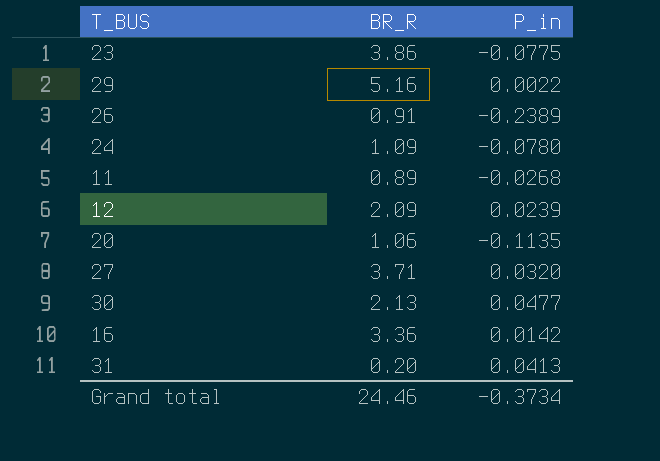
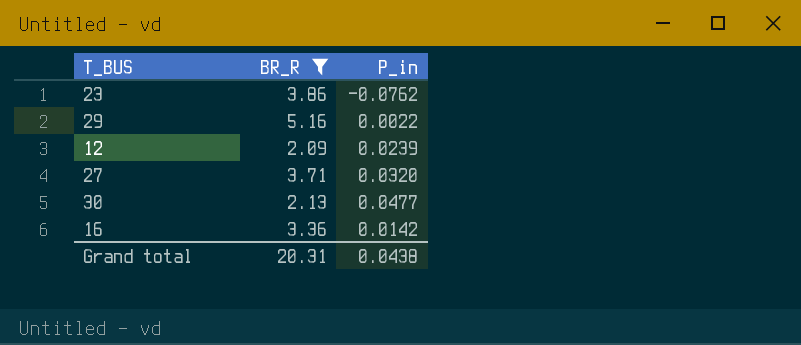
filter: none -> BR_R >= 2.09
23 | P_in: -0.0775 -> -0.0762
Grand total | BR_R: 24.46 -> 20.31
Grand total | P_in: -0.3734 -> 0.0438

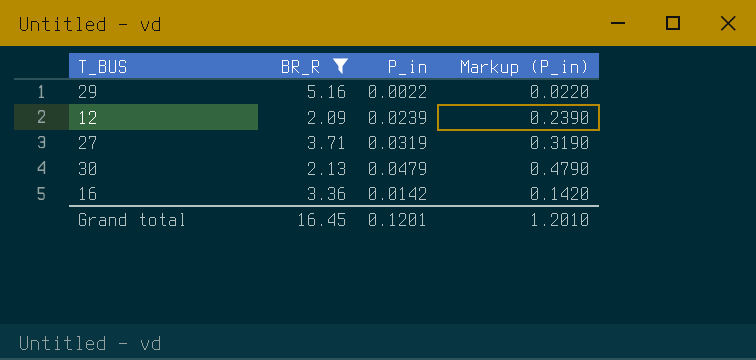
column Markup (P_in) | formula: none -> [P_in] * 10
row 23: 3.86 | -0.0762 -> none
27 | P_in: 0.0320 -> 0.0319
30 | P_in: 0.0477 -> 0.0479
Grand total | BR_R: 20.31 -> 16.45
Grand total | P_in: 0.0438 -> 0.1201

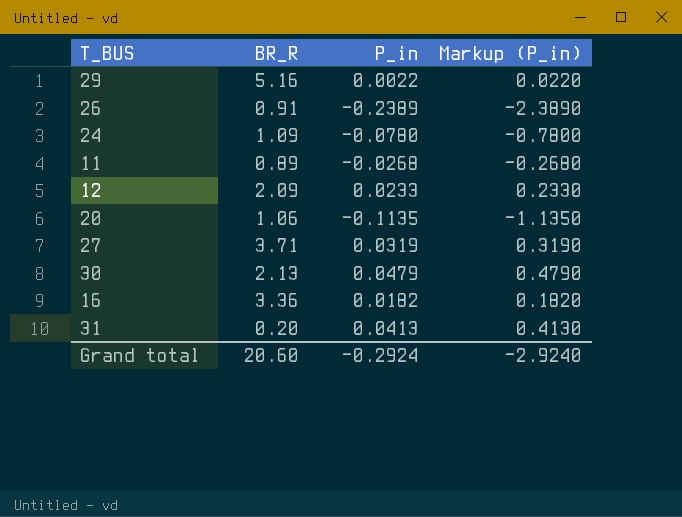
filter: BR_R >= 2.09 -> none
12 | P_in: 0.0239 -> 0.0233
12 | Markup (P_in): 0.2390 -> 0.2330
16 | P_in: 0.0142 -> 0.0182
16 | Markup (P_in): 0.1420 -> 0.1820
Grand total | BR_R: 16.45 -> 20.60
Grand total | P_in: 0.1201 -> -0.2924
Grand total | Markup (P_in): 1.2010 -> -2.9240

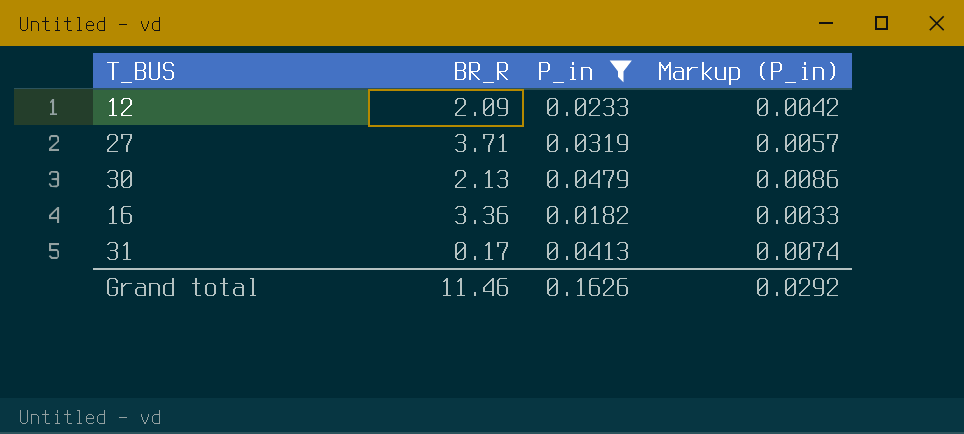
filter: none -> P_in >= 0.0182
column Markup (P_in) | formula: [P_in] * 10 -> [P_in] * 0.18
31 | BR_R: 0.20 -> 0.17
Grand total | BR_R: 20.60 -> 11.46
Grand total | P_in: -0.2924 -> 0.1626
Grand total | Markup (P_in): -2.9240 -> 0.0292

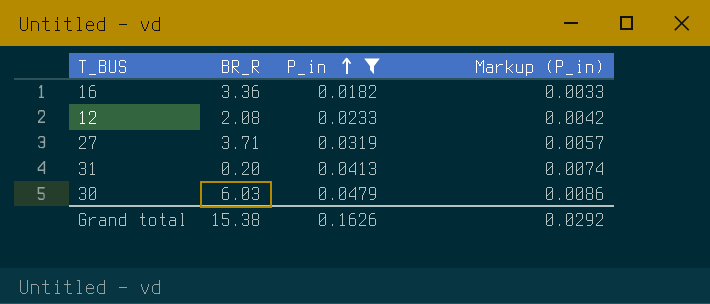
row order: none -> P_in ascending
12 | BR_R: 2.09 -> 2.08
31 | BR_R: 0.17 -> 0.20
30 | BR_R: 2.13 -> 6.03
Grand total | BR_R: 11.46 -> 15.38

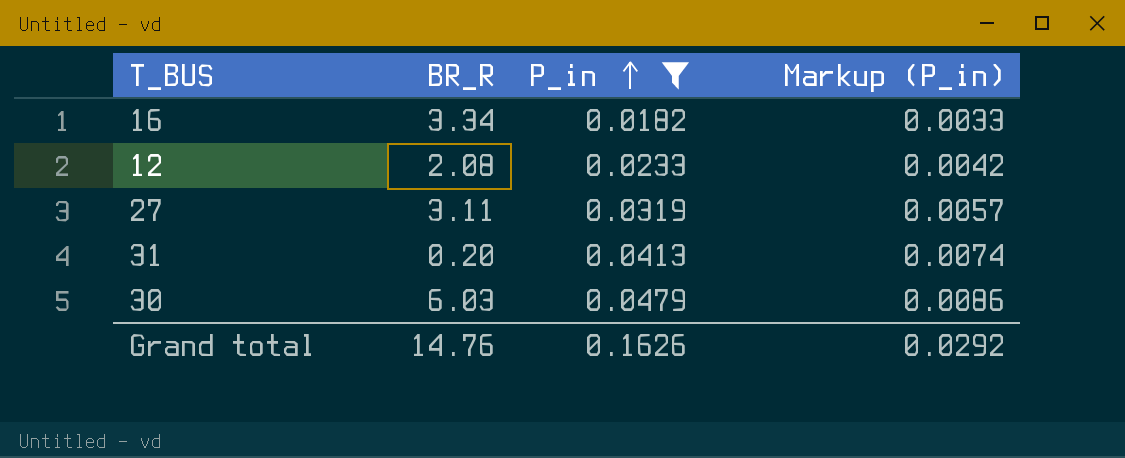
16 | BR_R: 3.36 -> 3.34
27 | BR_R: 3.71 -> 3.11
Grand total | BR_R: 15.38 -> 14.76

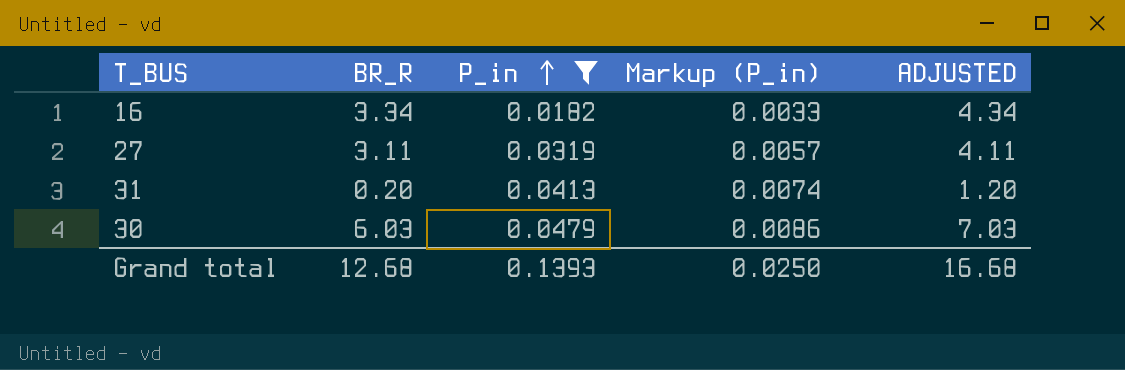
column ADJUSTED | formula: none -> [BR_R] + 1
row 12: 2.08 | 0.0233 | 0.0042 -> none
Grand total | BR_R: 14.76 -> 12.68
Grand total | P_in: 0.1626 -> 0.1393
Grand total | Markup (P_in): 0.0292 -> 0.0250

